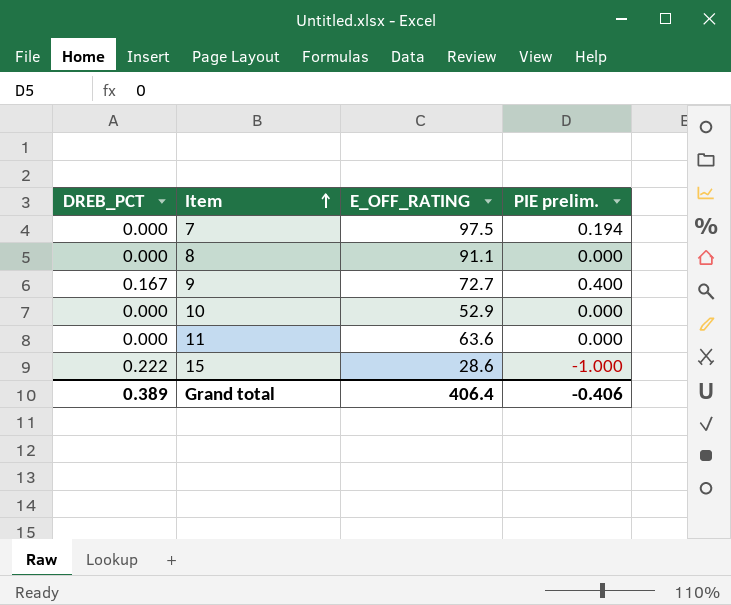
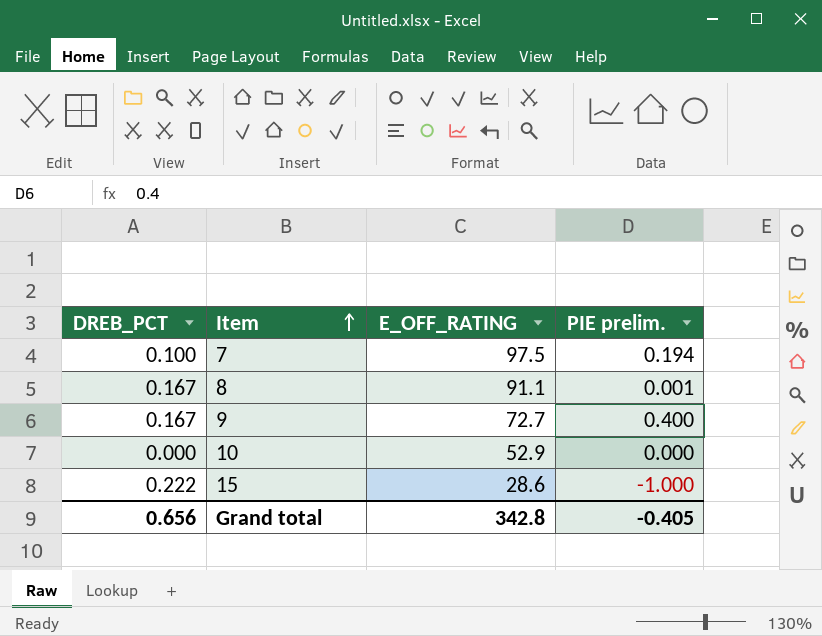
row 11: 0.000 | 63.6 | 0.000 -> none
7 | DREB_PCT: 0.000 -> 0.100
8 | DREB_PCT: 0.000 -> 0.167
8 | PIE prelim.: 0.000 -> 0.001
Grand total | DREB_PCT: 0.389 -> 0.656
Grand total | E_OFF_RATING: 406.4 -> 342.8
Grand total | PIE prelim.: -0.406 -> -0.405

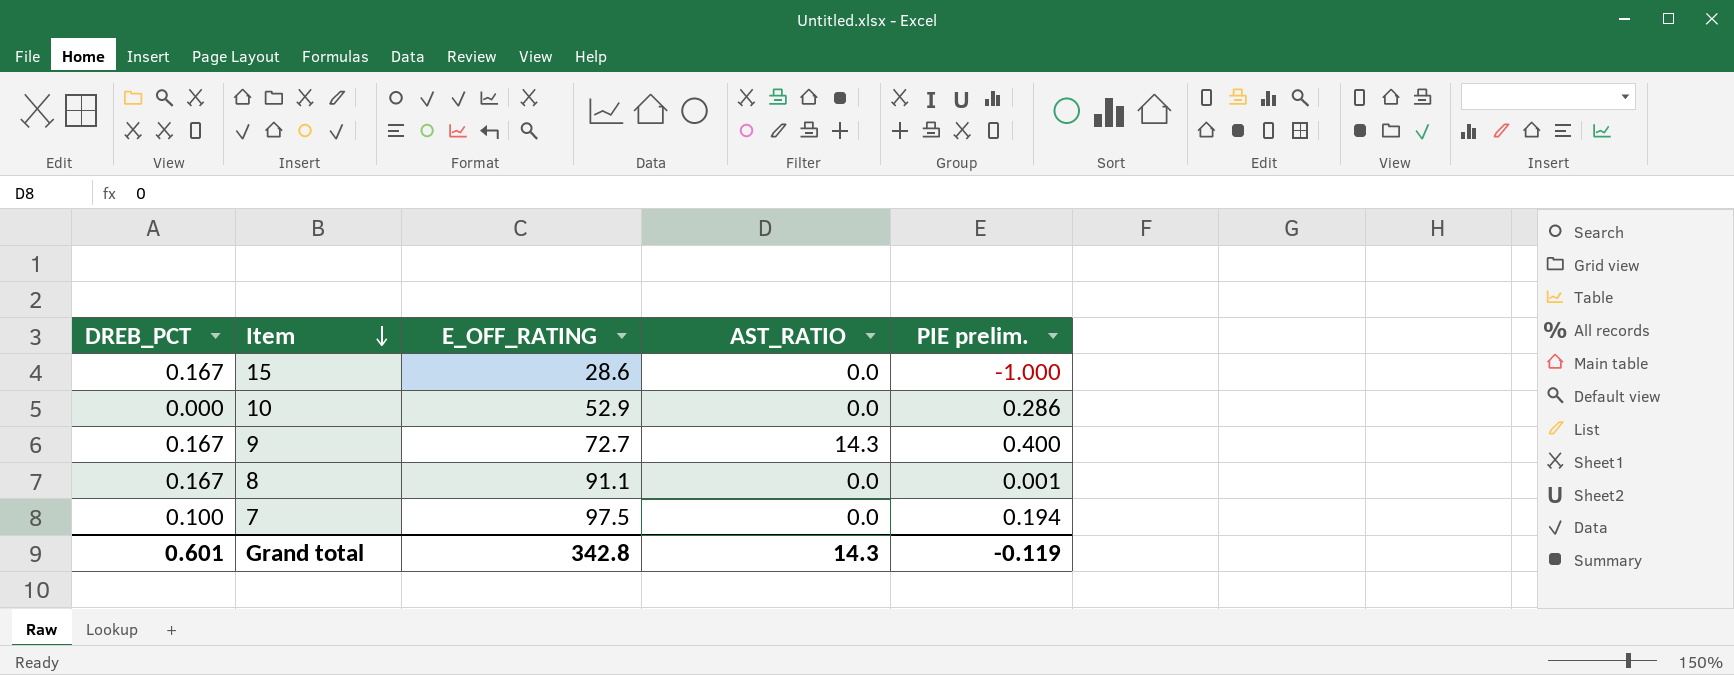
row order: Item ascending -> Item descending
column AST_RATIO | position: none -> 4
15 | DREB_PCT: 0.222 -> 0.167
10 | PIE prelim.: 0.000 -> 0.286
Grand total | DREB_PCT: 0.656 -> 0.601
Grand total | PIE prelim.: -0.405 -> -0.119

